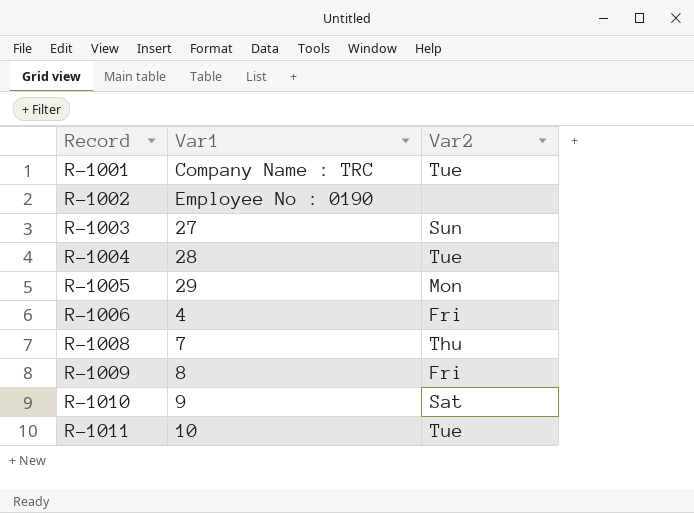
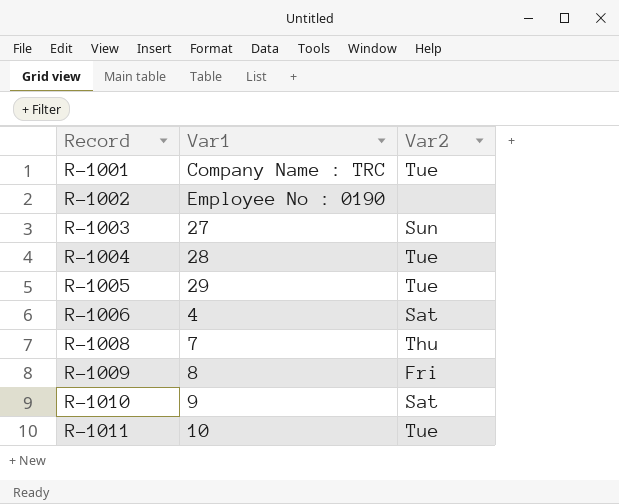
R-1005 | Var2: Mon -> Tue
R-1006 | Var2: Fri -> Sat

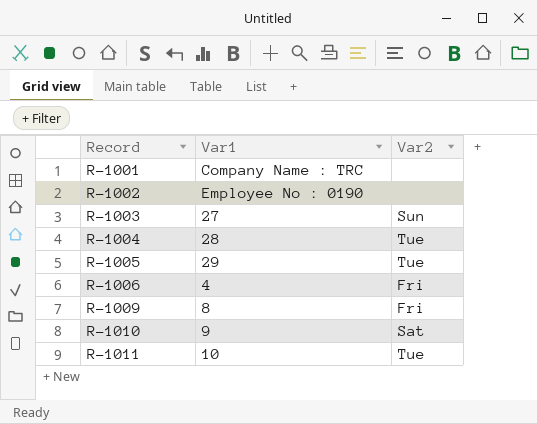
row R-1008: 7 | Thu -> none
R-1001 | Var2: Tue -> none
R-1006 | Var2: Sat -> Fri

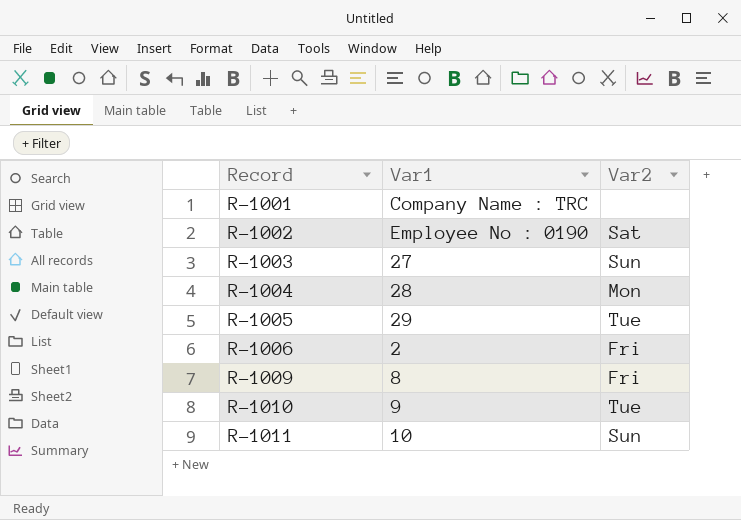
R-1002 | Var2: none -> Sat
R-1004 | Var2: Tue -> Mon
R-1006 | Var1: 4 -> 2
R-1010 | Var2: Sat -> Tue
R-1011 | Var2: Tue -> Sun

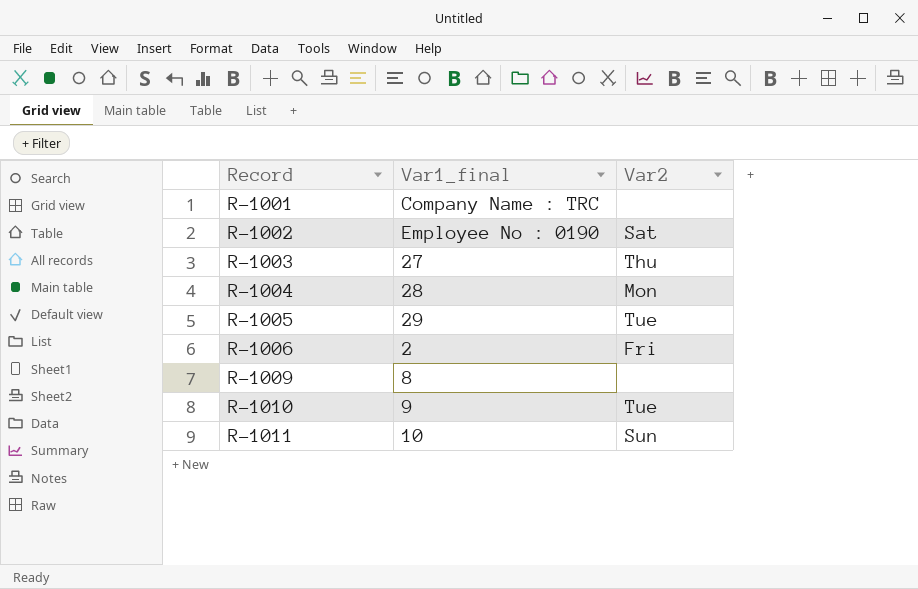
column name: Var1 -> Var1_final
R-1003 | Var2: Sun -> Thu
R-1009 | Var2: Fri -> none

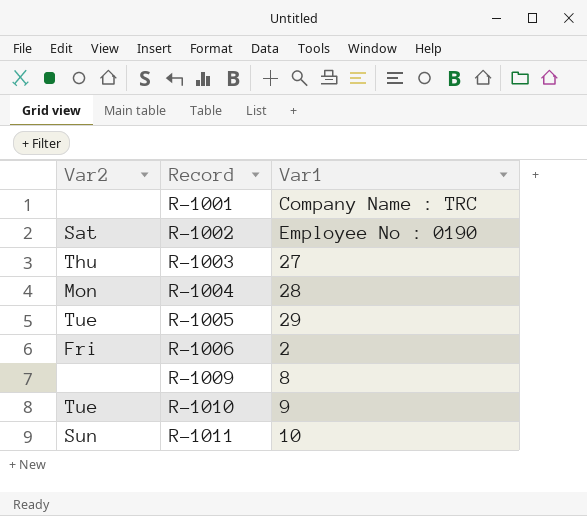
column Var2 | position: 3 -> 1
column name: Var1_final -> Var1

